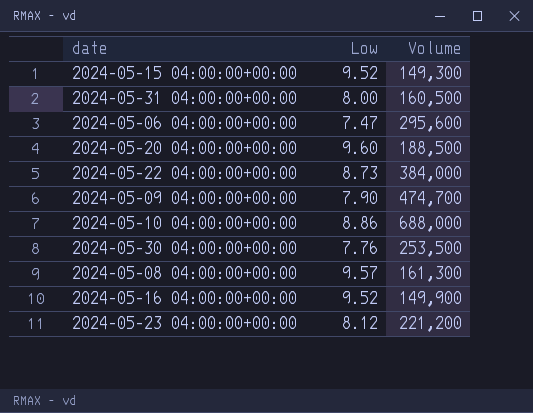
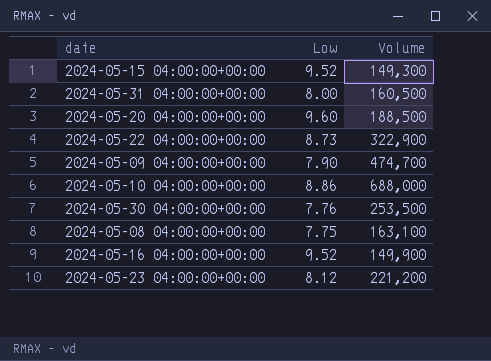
row 2024-05-06 04:00:00+00:00: 7.47 | 295,600 -> none
2024-05-22 04:00:00+00:00 | Volume: 384,000 -> 322,900
2024-05-08 04:00:00+00:00 | Low: 9.57 -> 7.75
2024-05-08 04:00:00+00:00 | Volume: 161,300 -> 163,100

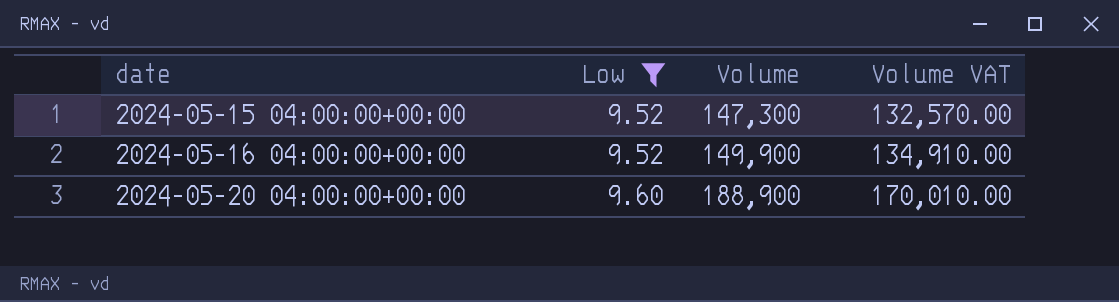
filter: none -> Low >= 9.52
row order: none -> date ascending
column Volume VAT | formula: none -> [Volume] * 0.9
2024-05-15 04:00:00+00:00 | Volume: 149,300 -> 147,300
2024-05-20 04:00:00+00:00 | Volume: 188,500 -> 188,900

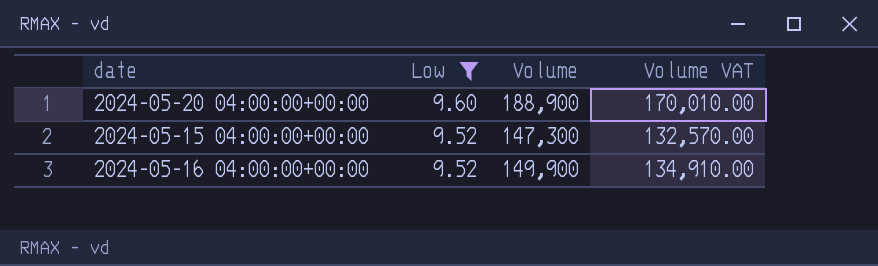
row order: date ascending -> Low descending

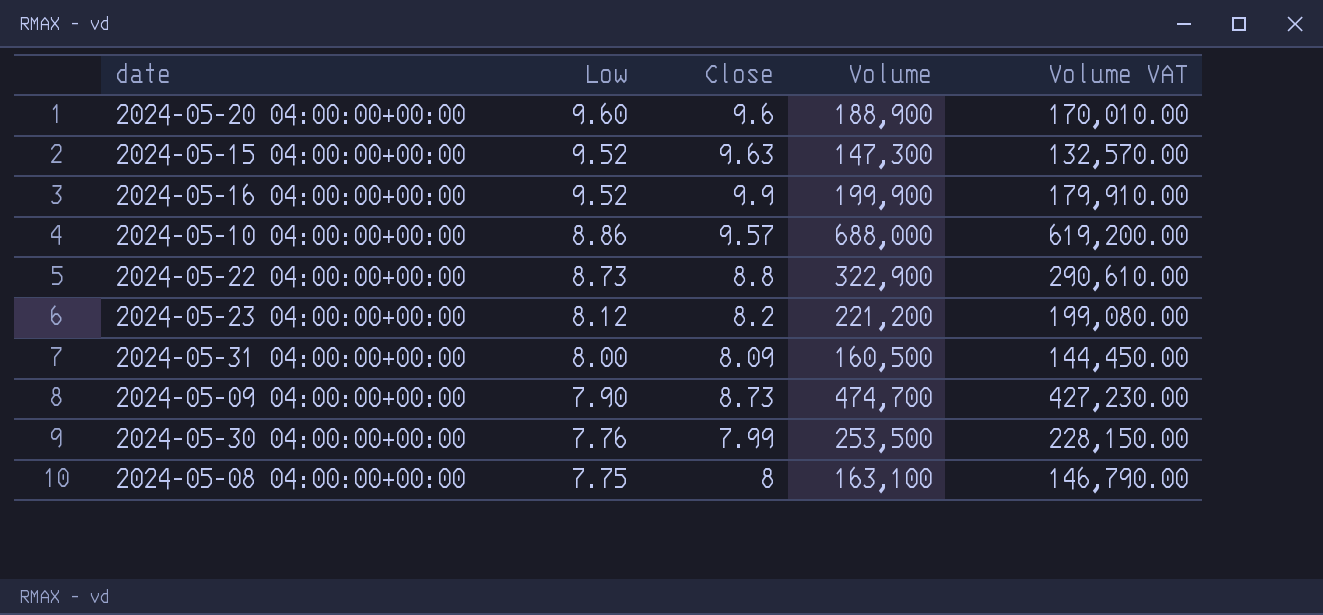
filter: Low >= 9.52 -> none
column Close | position: none -> 3
2024-05-16 04:00:00+00:00 | Volume: 149,900 -> 199,900
2024-05-16 04:00:00+00:00 | Volume VAT: 134,910.00 -> 179,910.00

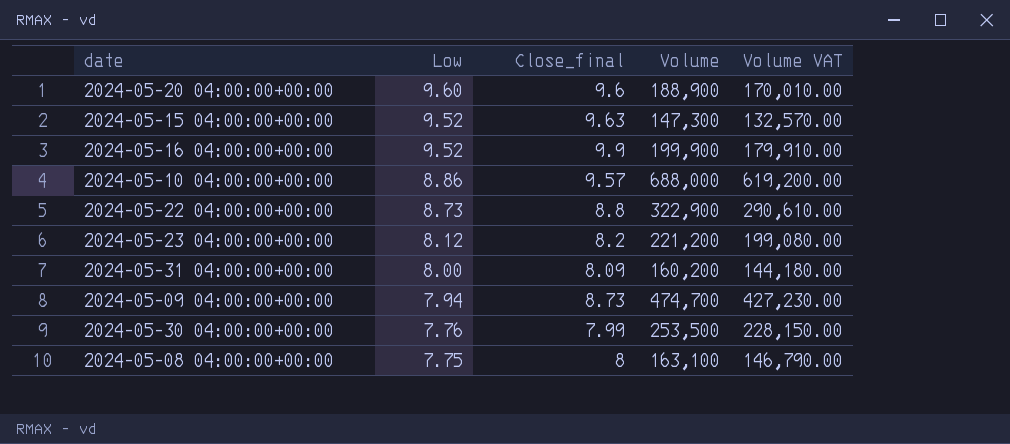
column name: Close -> Close_final
2024-05-31 04:00:00+00:00 | Volume: 160,500 -> 160,200
2024-05-31 04:00:00+00:00 | Volume VAT: 144,450.00 -> 144,180.00
2024-05-09 04:00:00+00:00 | Low: 7.90 -> 7.94

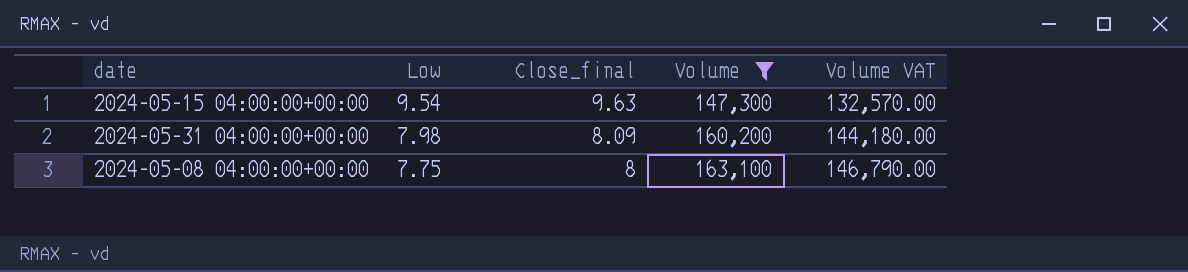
filter: none -> Volume <= 163,100
2024-05-15 04:00:00+00:00 | Low: 9.52 -> 9.54
2024-05-31 04:00:00+00:00 | Low: 8.00 -> 7.98

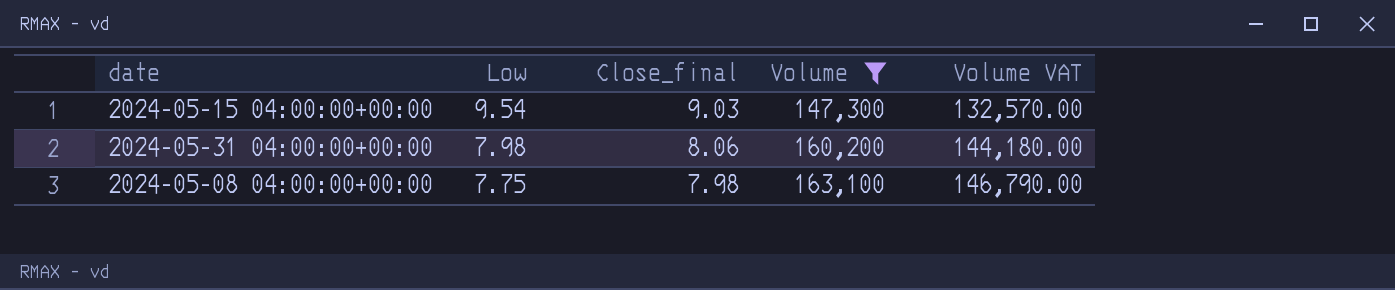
2024-05-15 04:00:00+00:00 | Close_final: 9.63 -> 9.03
2024-05-31 04:00:00+00:00 | Close_final: 8.09 -> 8.06
2024-05-08 04:00:00+00:00 | Close_final: 8 -> 7.98

